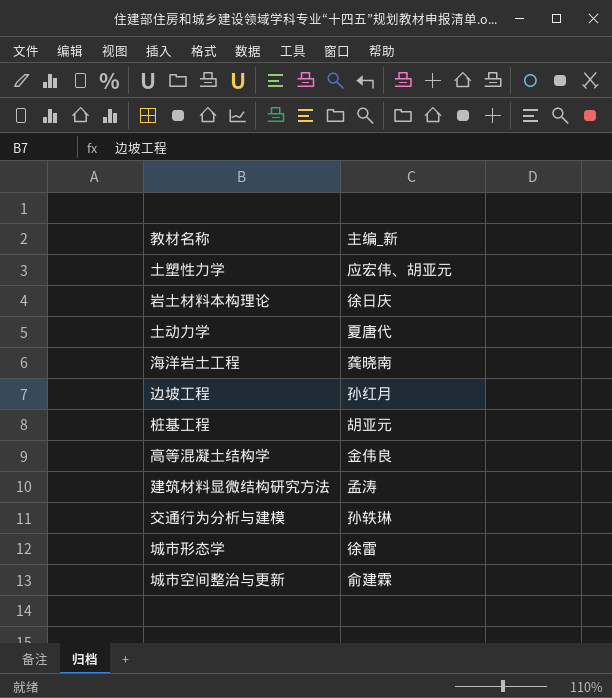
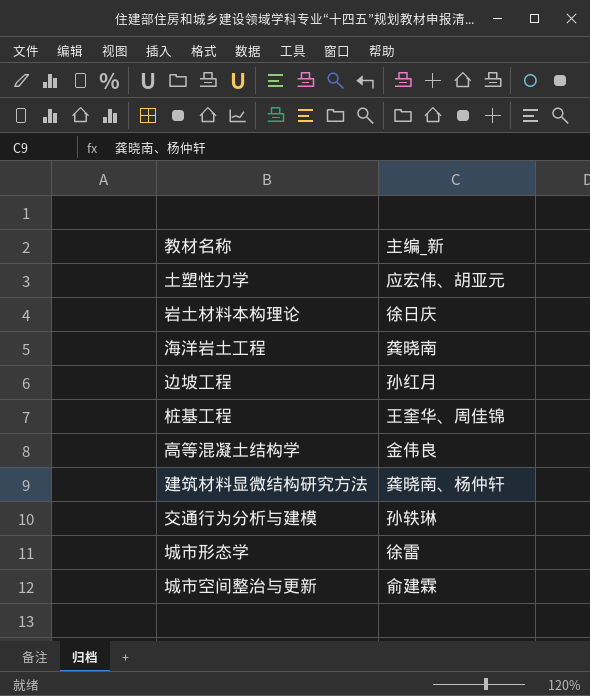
row 土动力学: 夏唐代 -> none
桩基工程 | 主编_新: 胡亚元 -> 王奎华、周佳锦
建筑材料显微结构研究方法 | 主编_新: 孟涛 -> 龚晓南、杨仲轩

